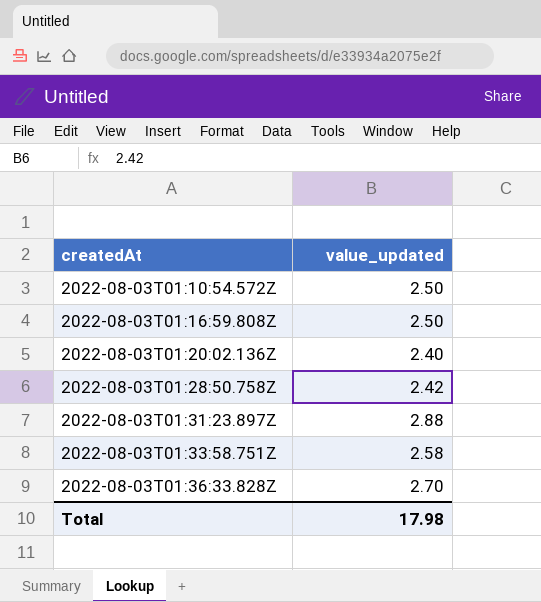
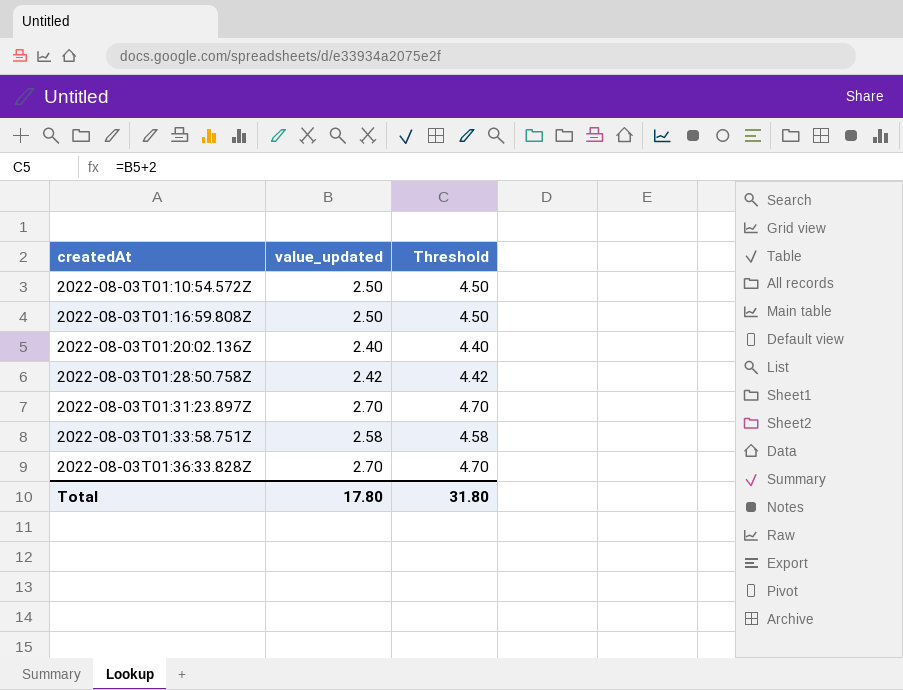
column Threshold | formula: none -> [value_updated] + 2
2022-08-03T01:31:23.897Z | value_updated: 2.88 -> 2.70
Total | value_updated: 17.98 -> 17.80

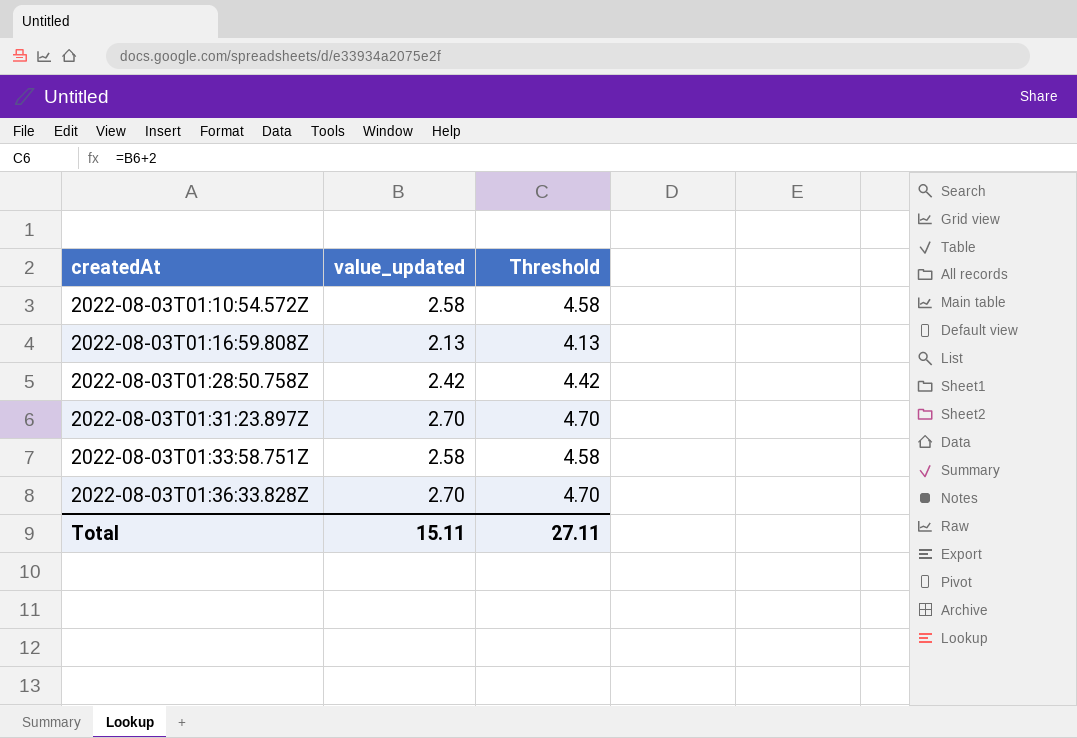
row 2022-08-03T01:20:02.136Z: 2.40 | 4.40 -> none
2022-08-03T01:10:54.572Z | value_updated: 2.50 -> 2.58
2022-08-03T01:10:54.572Z | Threshold: 4.50 -> 4.58
2022-08-03T01:16:59.808Z | value_updated: 2.50 -> 2.13
2022-08-03T01:16:59.808Z | Threshold: 4.50 -> 4.13
Total | value_updated: 17.80 -> 15.11
Total | Threshold: 31.80 -> 27.11

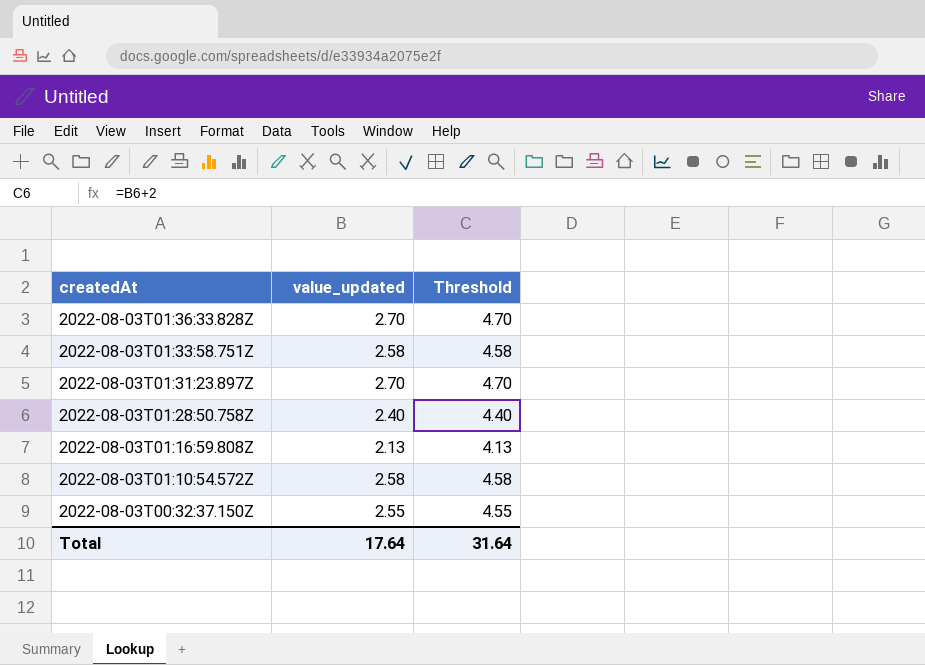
row order: createdAt ascending -> createdAt descending
2022-08-03T01:28:50.758Z | value_updated: 2.42 -> 2.40
2022-08-03T01:28:50.758Z | Threshold: 4.42 -> 4.40
row 2022-08-03T00:32:37.150Z: none -> 2.55 | 4.55
Total | value_updated: 15.11 -> 17.64
Total | Threshold: 27.11 -> 31.64

